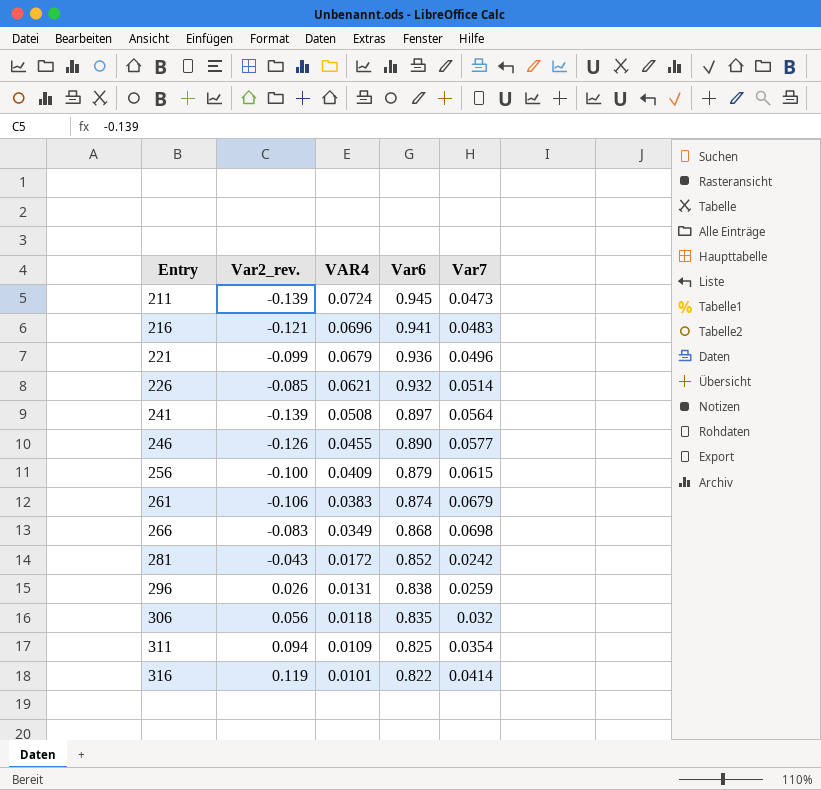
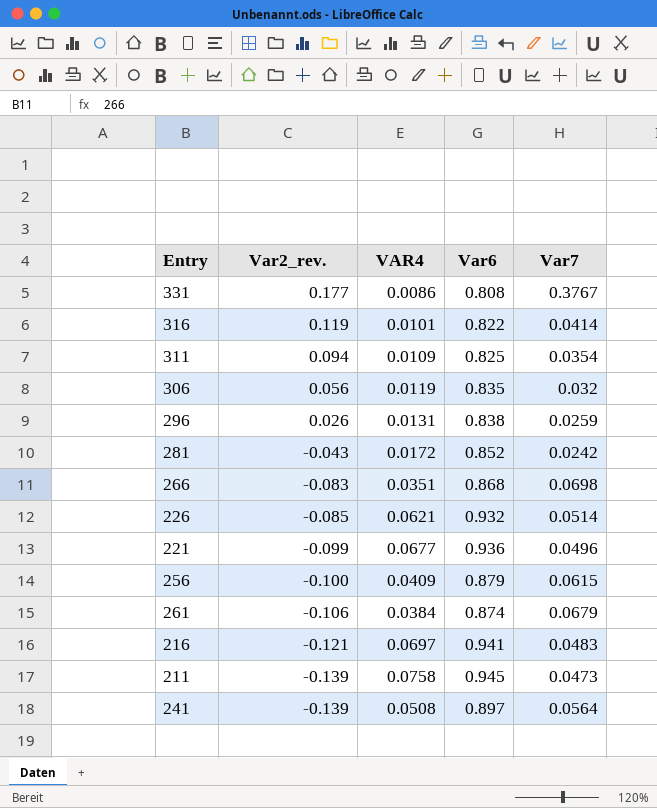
row order: Entry ascending -> Var2_rev. descending
row 246: -0.126 | 0.0455 | 0.890 | 0.0577 -> none
row 331: none -> 0.177 | 0.0086 | 0.808 | 0.3767
306 | VAR4: 0.0118 -> 0.0119
266 | VAR4: 0.0349 -> 0.0351
221 | VAR4: 0.0679 -> 0.0677
261 | VAR4: 0.0383 -> 0.0384
216 | VAR4: 0.0696 -> 0.0697
211 | VAR4: 0.0724 -> 0.0758

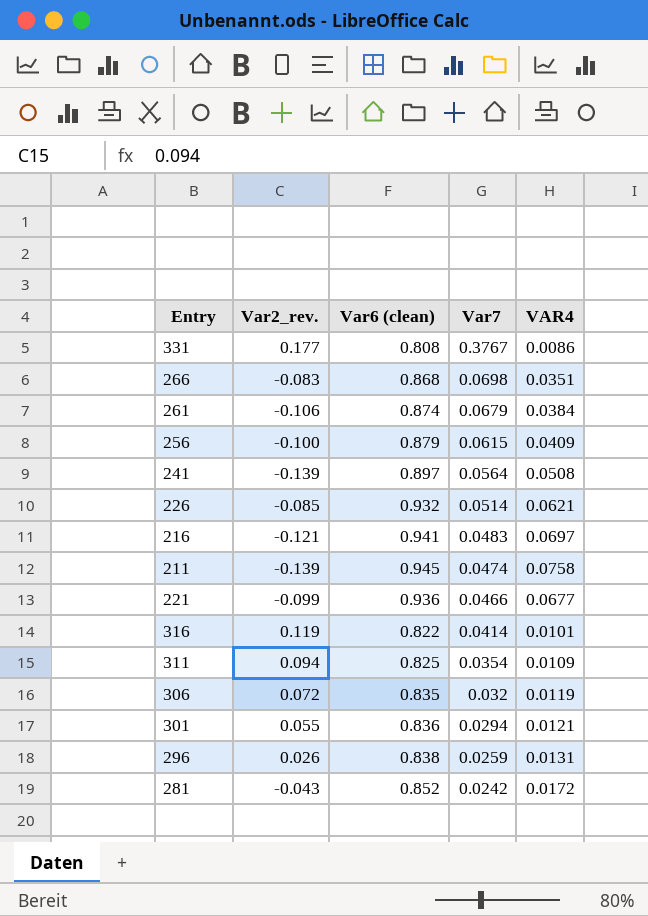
row order: Var2_rev. descending -> Var7 descending
column name: Var6 -> Var6 (clean)
column VAR4 | position: 3 -> 5
211 | Var7: 0.0473 -> 0.0474
221 | Var7: 0.0496 -> 0.0466
306 | Var2_rev.: 0.056 -> 0.072
row 301: none -> 0.055 | 0.836 | 0.0294 | 0.0121

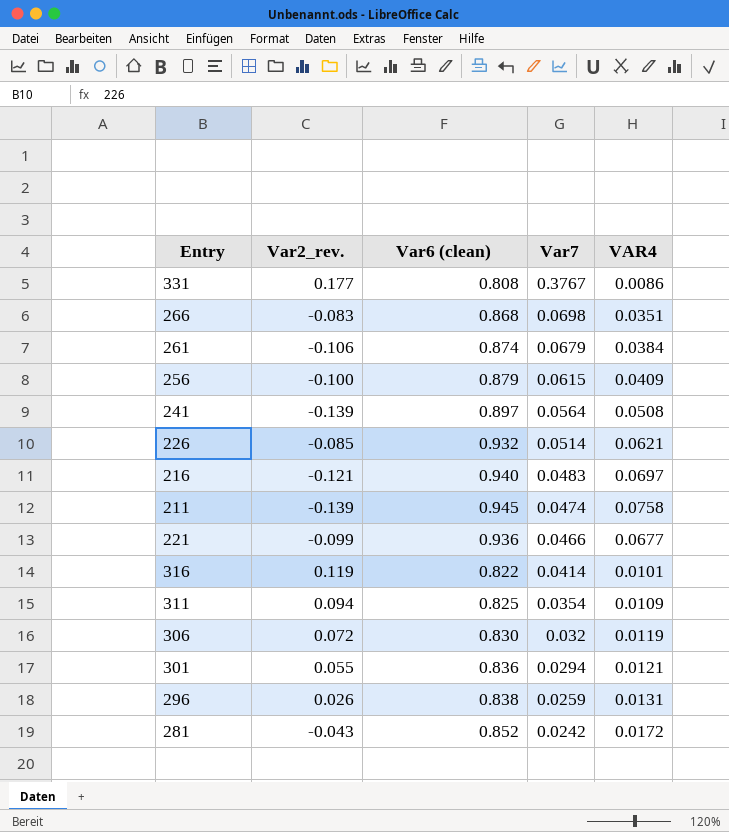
216 | Var6 (clean): 0.941 -> 0.940
306 | Var6 (clean): 0.835 -> 0.830

